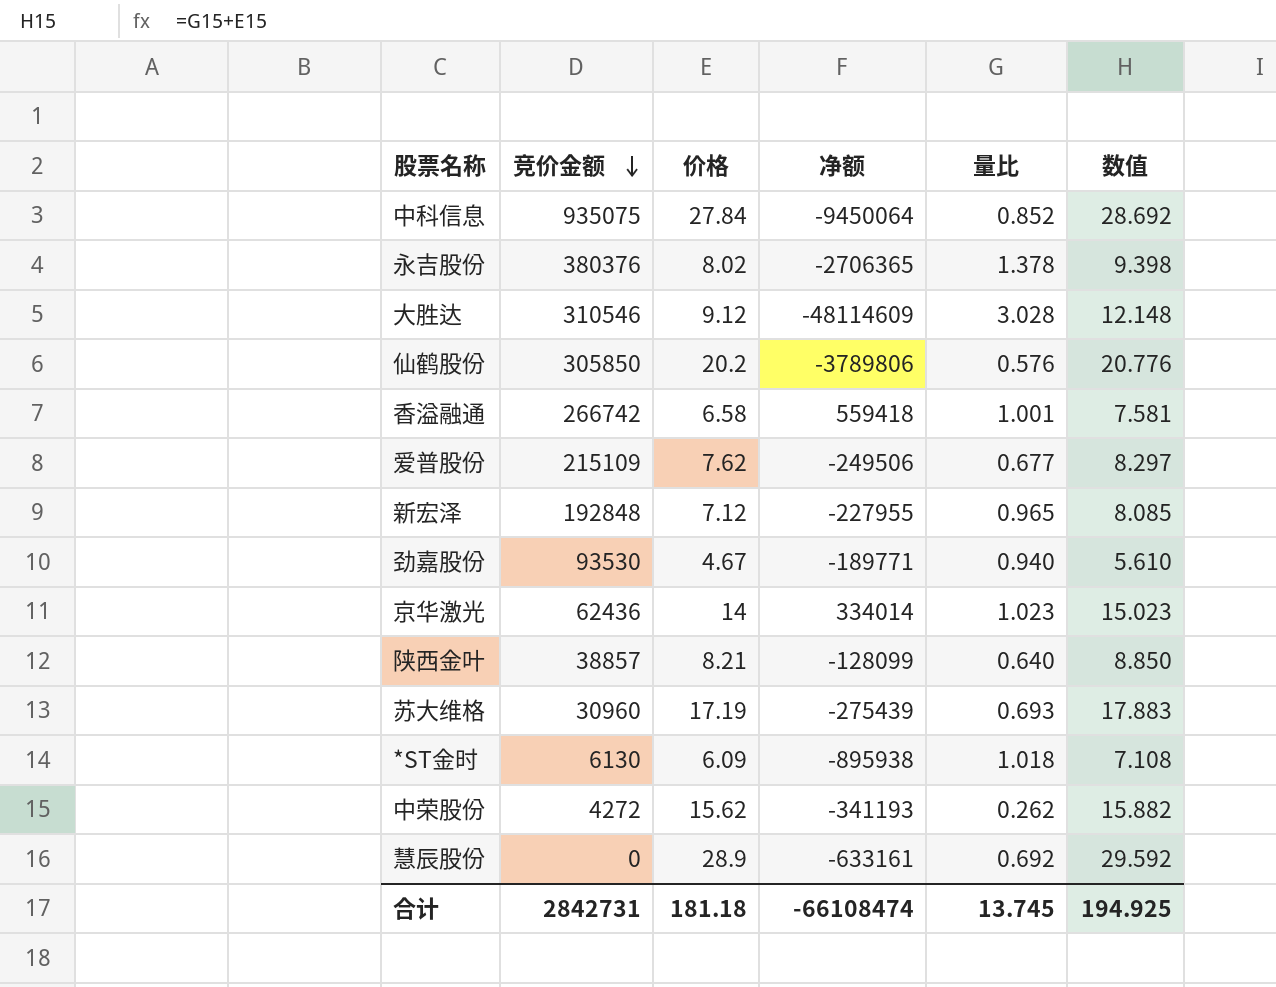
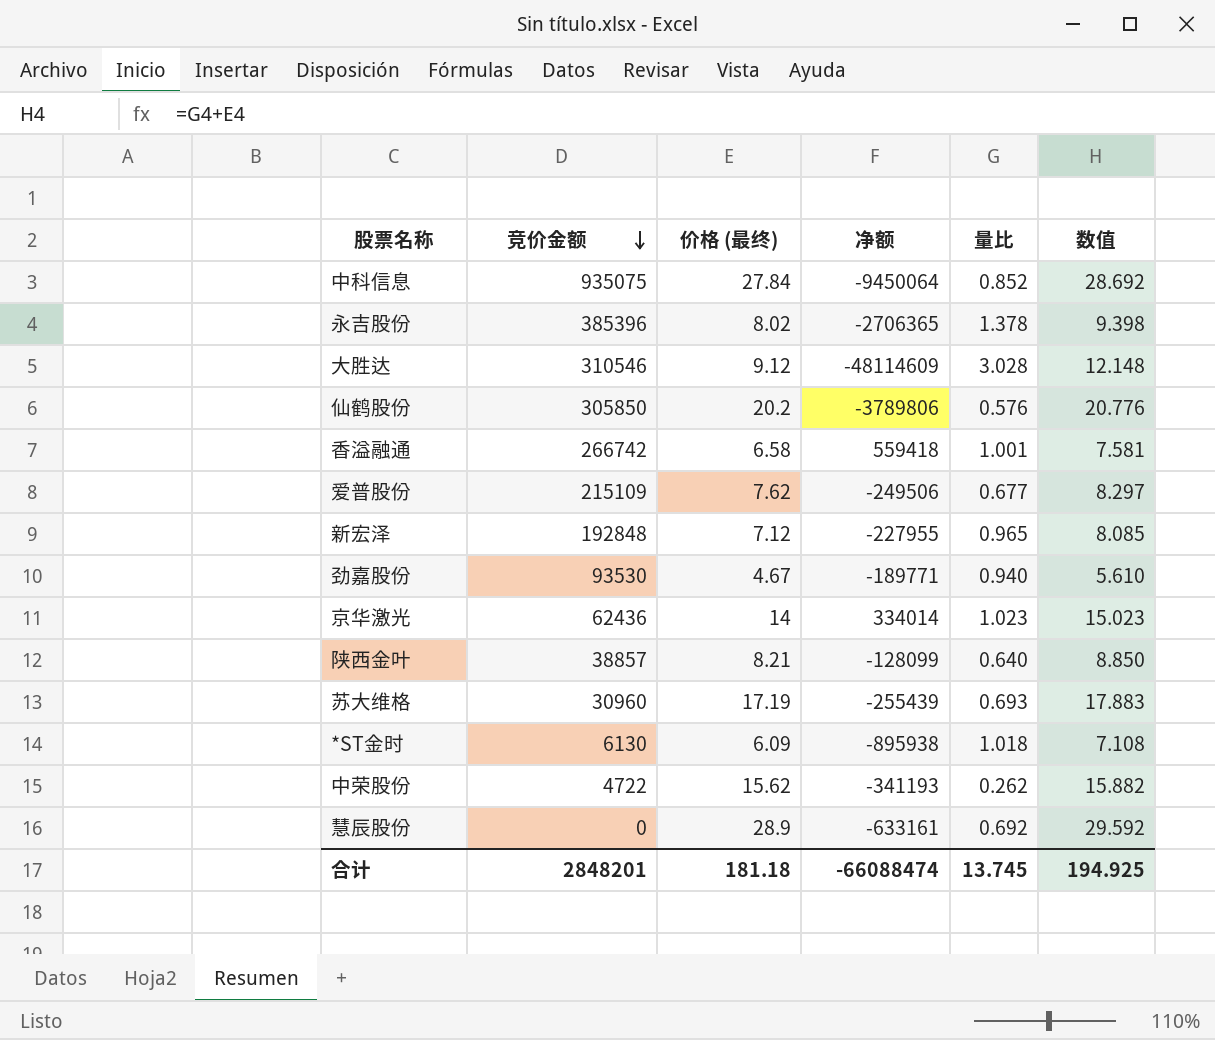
column name: 价格 -> 价格 (最终)
永吉股份 | 竞价金额: 380376 -> 385396
苏大维格 | 净额: -275439 -> -255439
中荣股份 | 竞价金额: 4272 -> 4722
合计 | 竞价金额: 2842731 -> 2848201
合计 | 净额: -66108474 -> -66088474

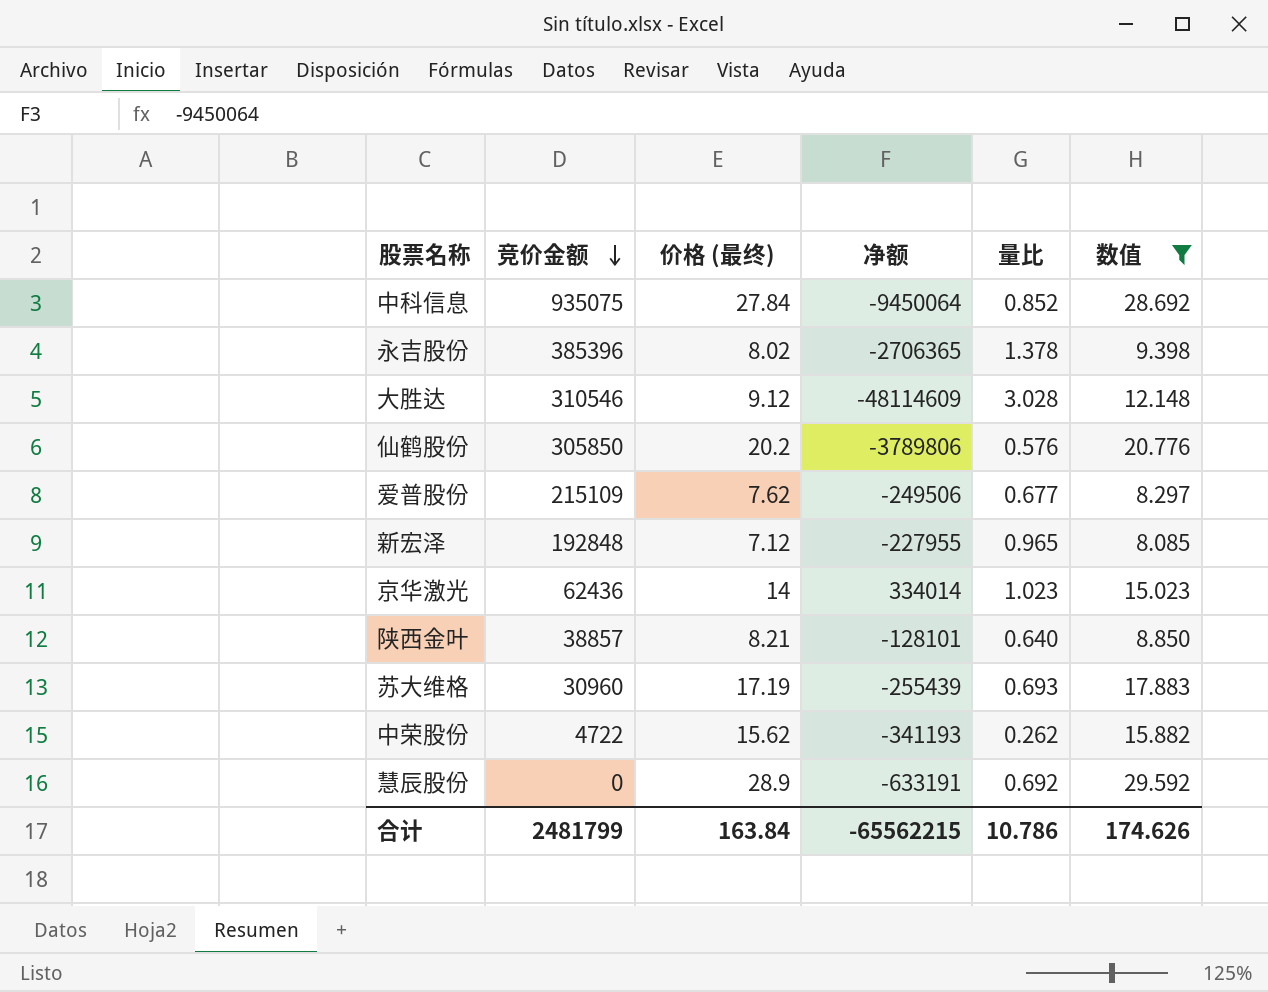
filter: none -> 数值 >= 8.085
陕西金叶 | 净额: -128099 -> -128101
慧辰股份 | 净额: -633161 -> -633191
合计 | 竞价金额: 2848201 -> 2481799
合计 | 价格 (最终): 181.18 -> 163.84
合计 | 净额: -66088474 -> -65562215
合计 | 量比: 13.745 -> 10.786
合计 | 数值: 194.925 -> 174.626

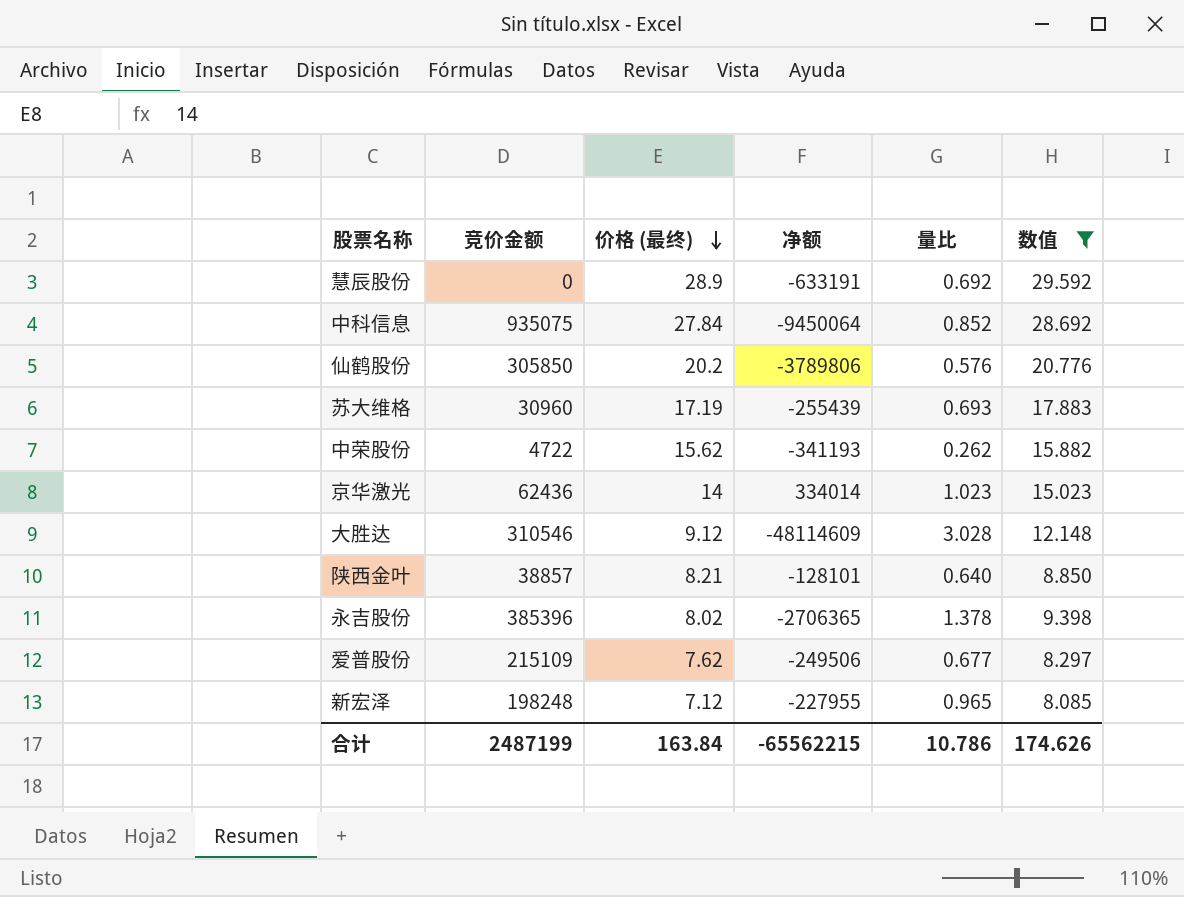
row order: 竞价金额 descending -> 价格 (最终) descending
新宏泽 | 竞价金额: 192848 -> 198248
合计 | 竞价金额: 2481799 -> 2487199

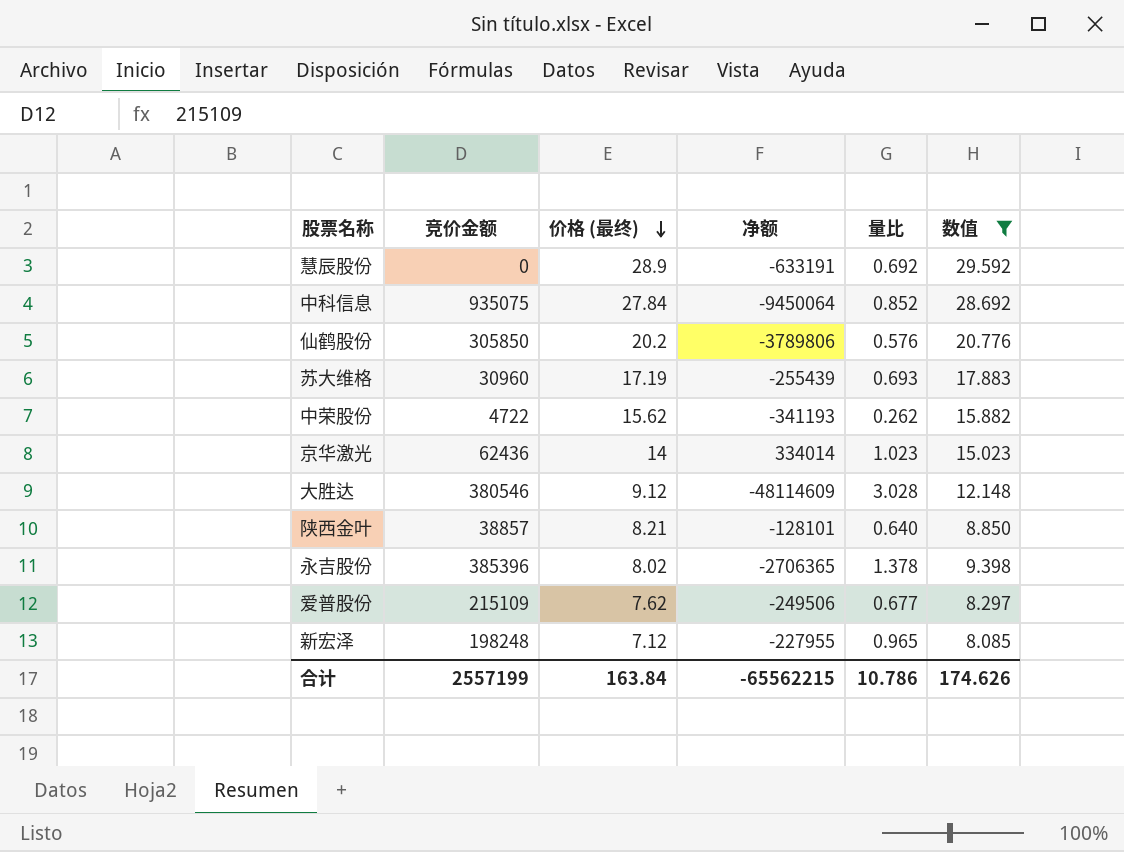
大胜达 | 竞价金额: 310546 -> 380546
合计 | 竞价金额: 2487199 -> 2557199

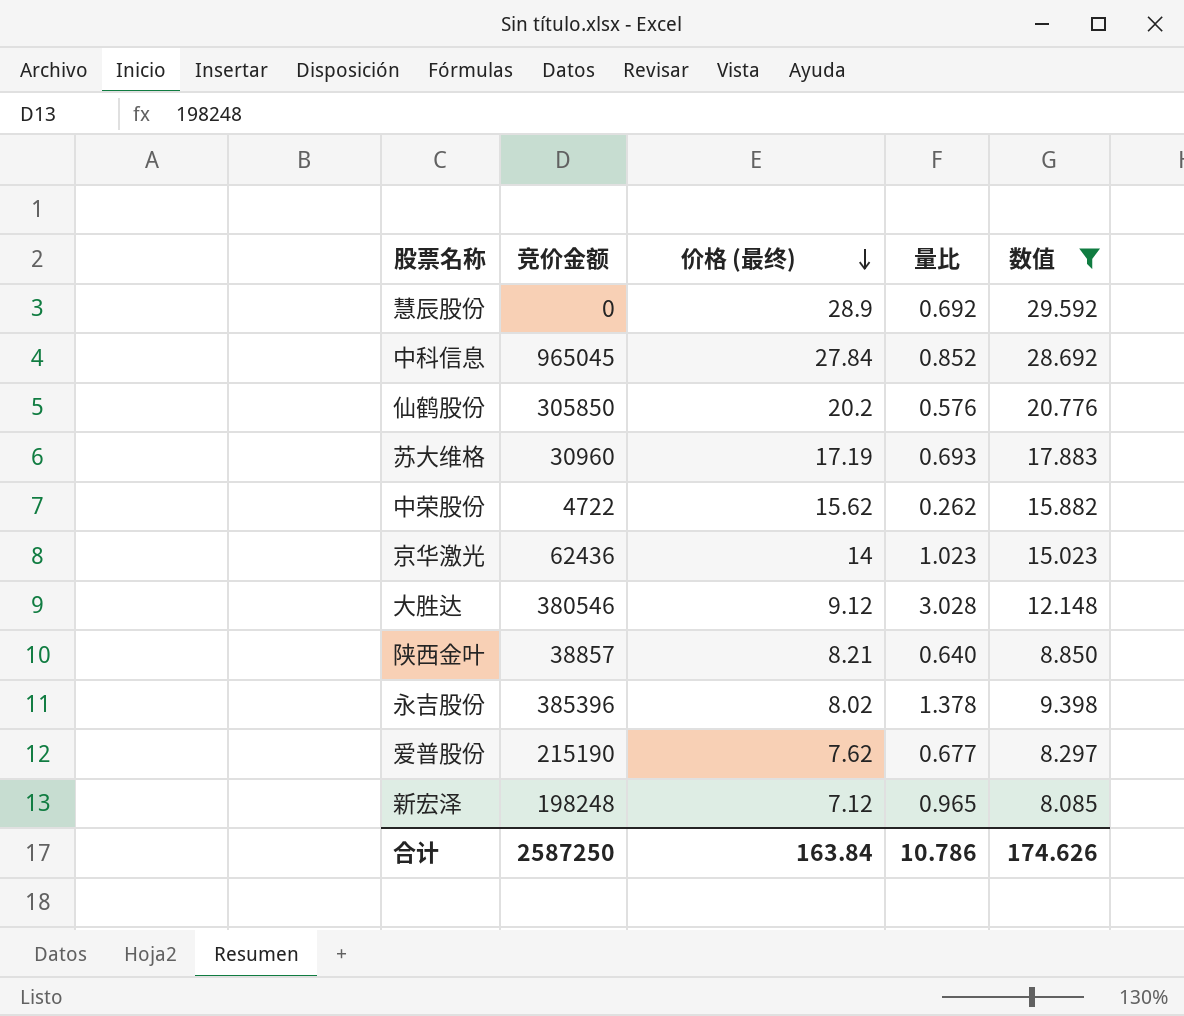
column 净额 | position: 4 -> none
中科信息 | 竞价金额: 935075 -> 965045
爱普股份 | 竞价金额: 215109 -> 215190
合计 | 竞价金额: 2557199 -> 2587250

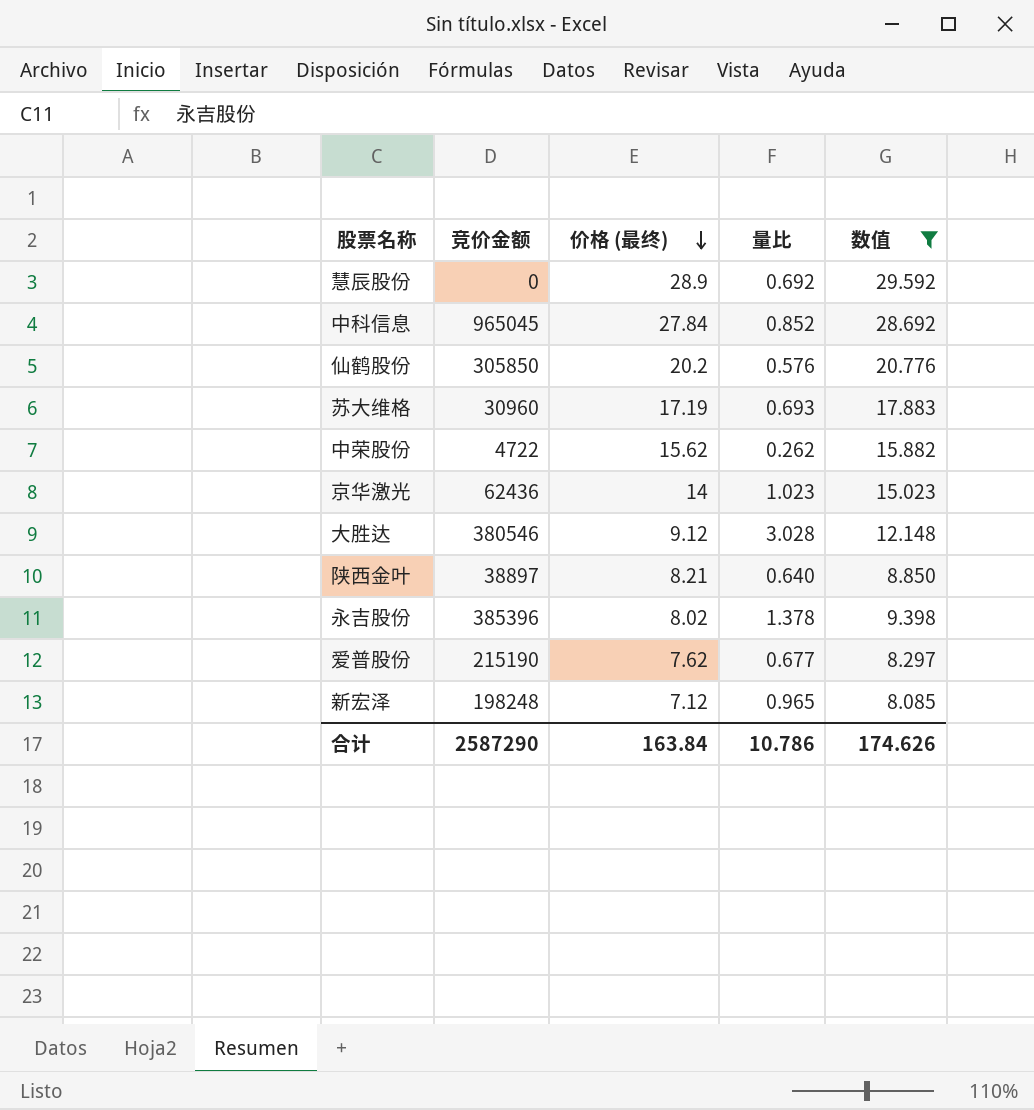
陕西金叶 | 竞价金额: 38857 -> 38897
合计 | 竞价金额: 2587250 -> 2587290

